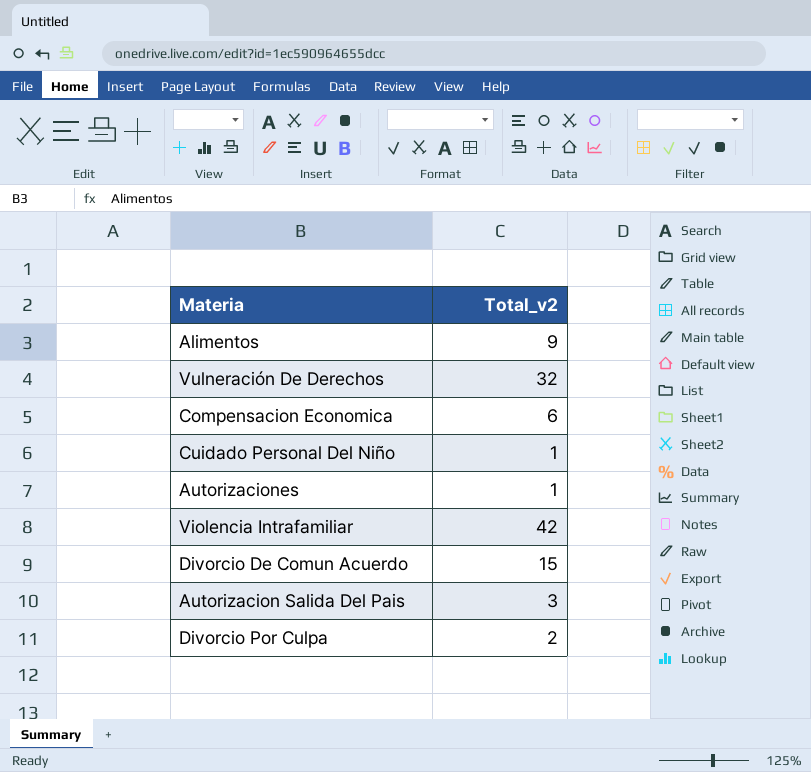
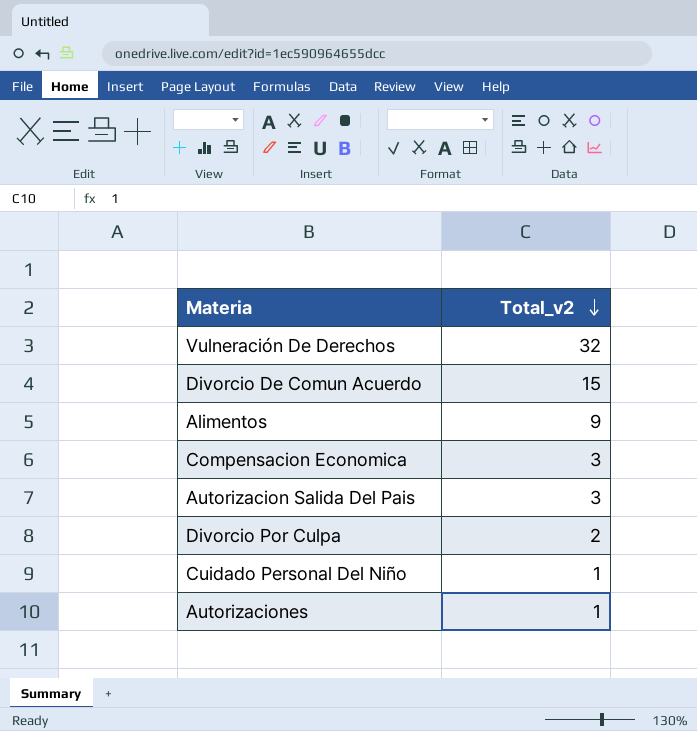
row order: none -> Total_v2 descending
row Violencia Intrafamiliar: 42 -> none
Compensacion Economica | Total_v2: 6 -> 3

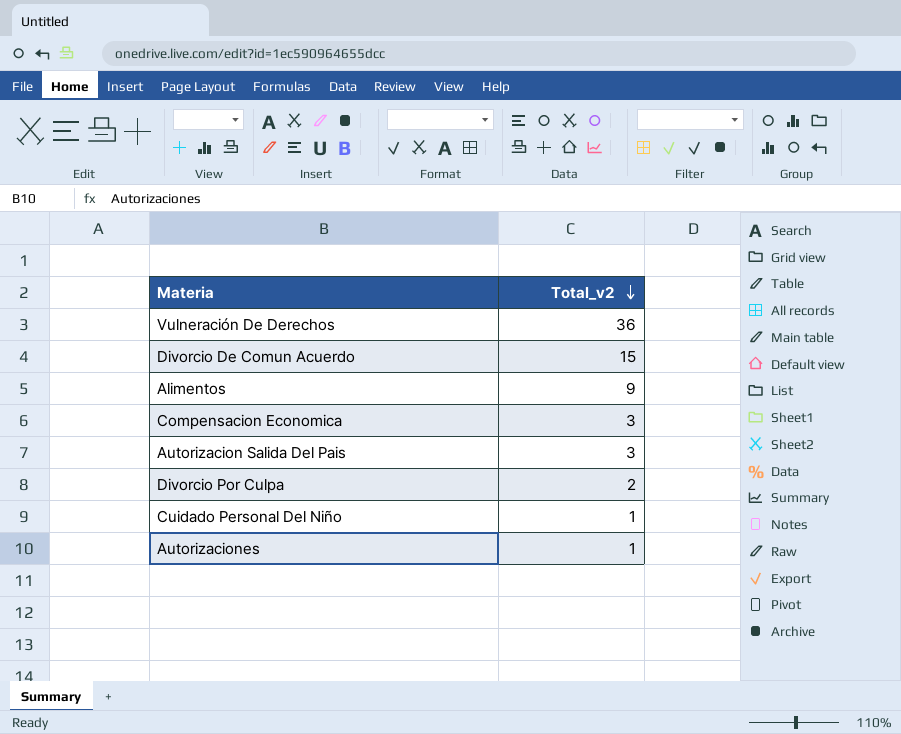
Vulneración De Derechos | Total_v2: 32 -> 36

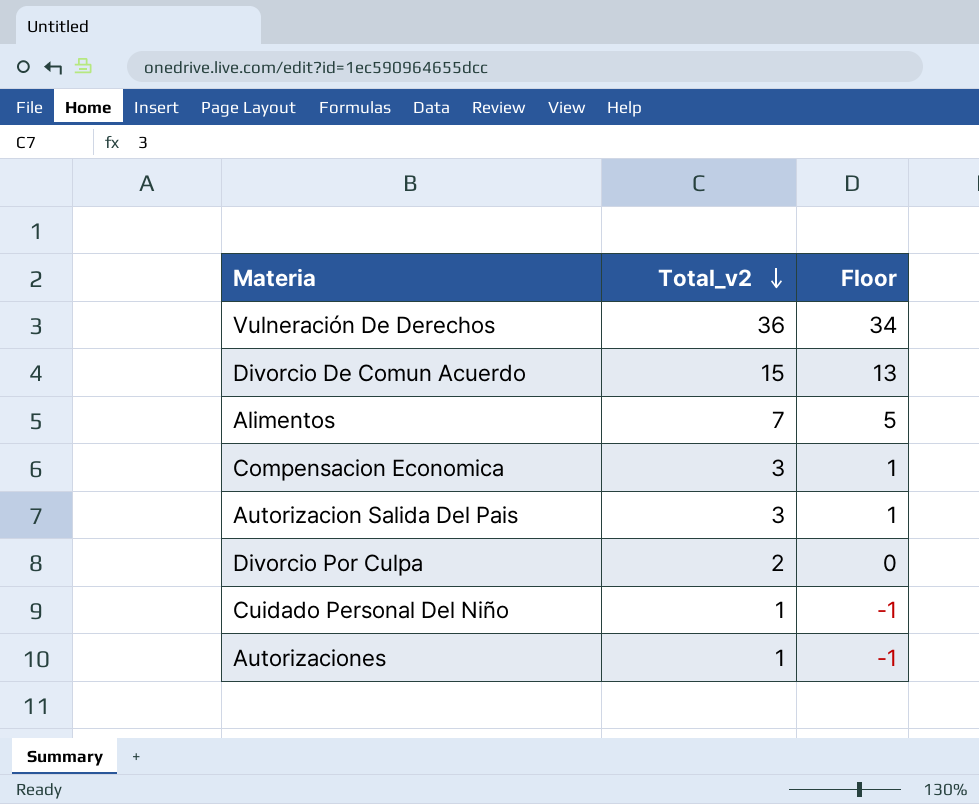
column Floor | formula: none -> [Total_v2] - 2
Alimentos | Total_v2: 9 -> 7

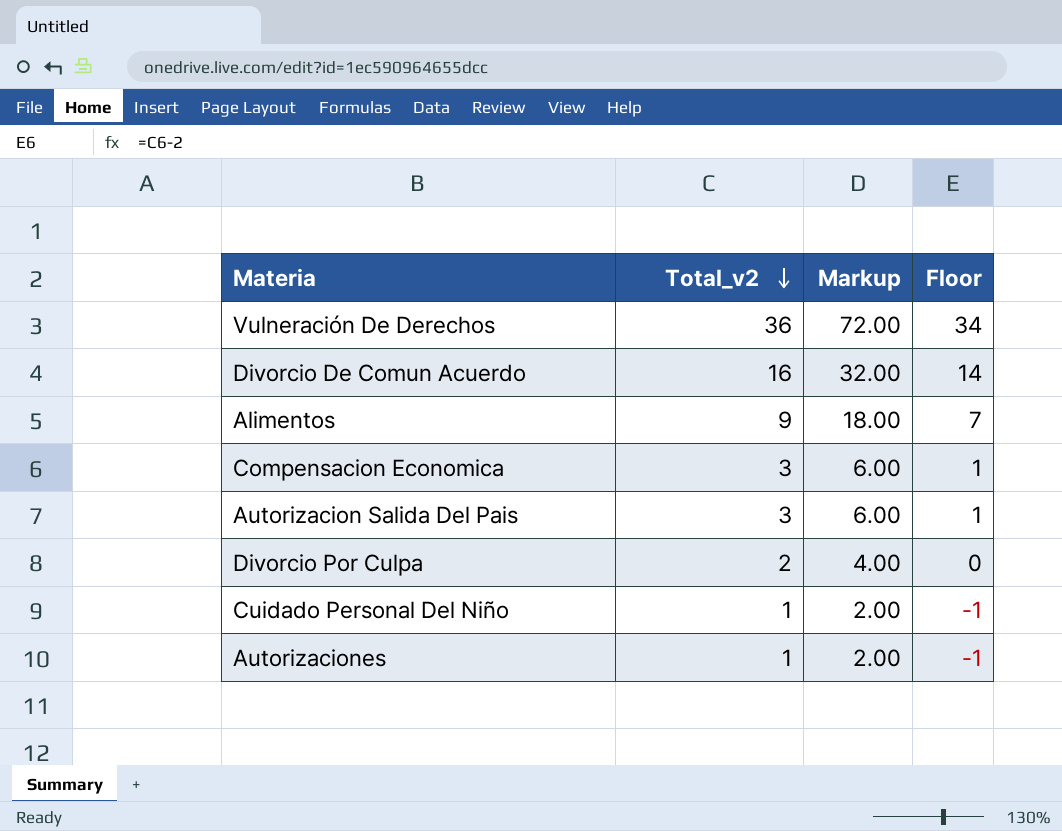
column Markup | formula: none -> [Total_v2] * 2
Divorcio De Comun Acuerdo | Total_v2: 15 -> 16
Divorcio De Comun Acuerdo | Floor: 13 -> 14
Alimentos | Total_v2: 7 -> 9
Alimentos | Floor: 5 -> 7

